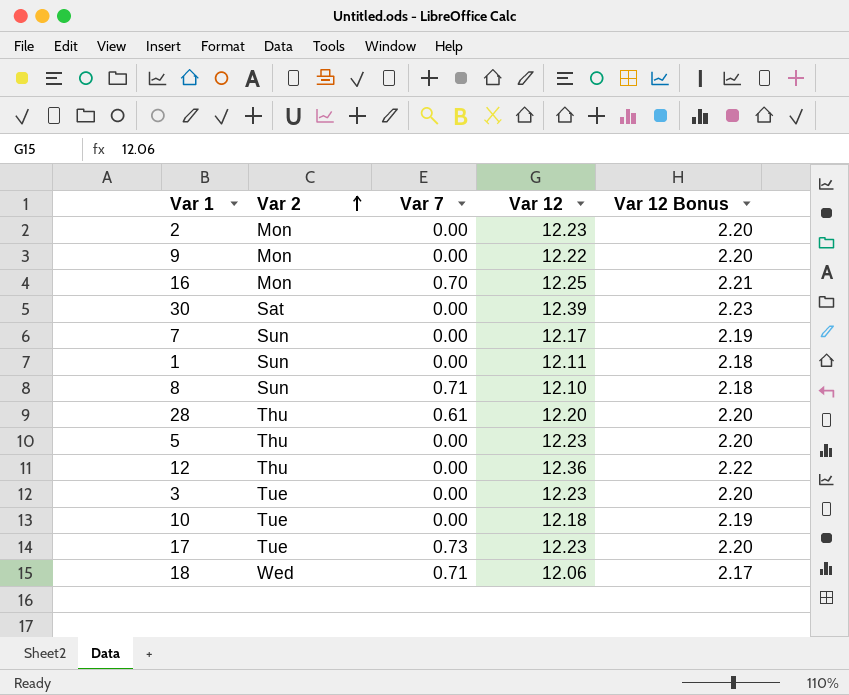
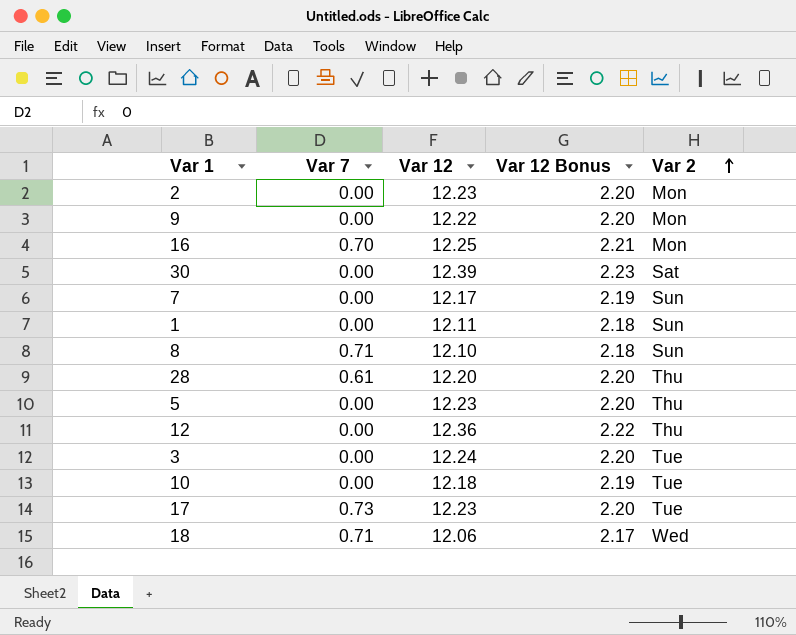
column Var 2 | position: 2 -> 5
3 | Var 12: 12.23 -> 12.24

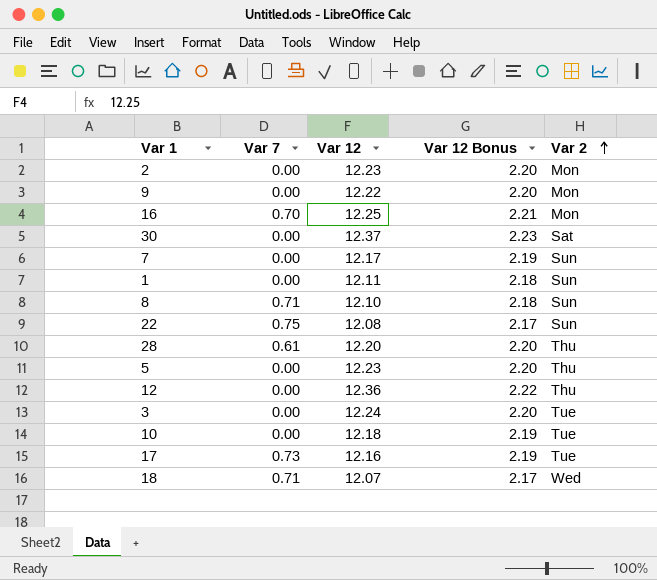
30 | Var 12: 12.39 -> 12.37
row 22: none -> 0.75 | 12.08 | 2.17 | Sun
17 | Var 12: 12.23 -> 12.16
17 | Var 12 Bonus: 2.20 -> 2.19
18 | Var 12: 12.06 -> 12.07

